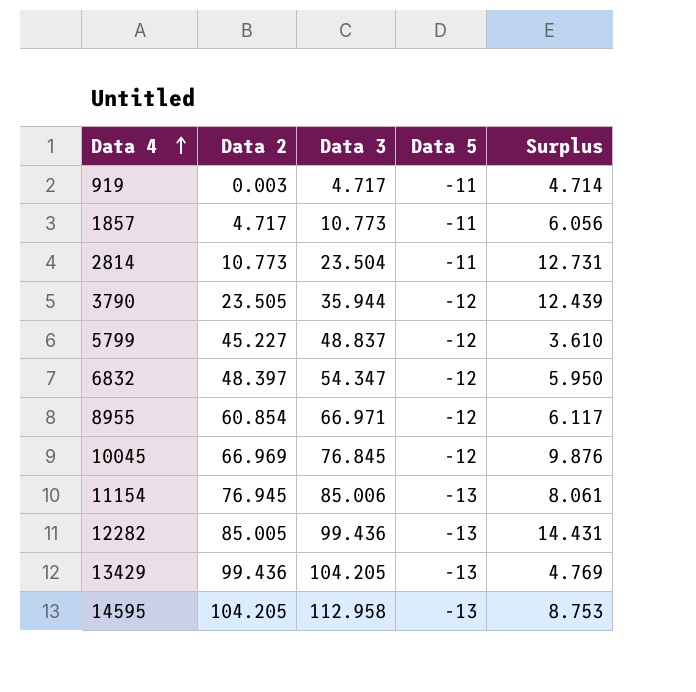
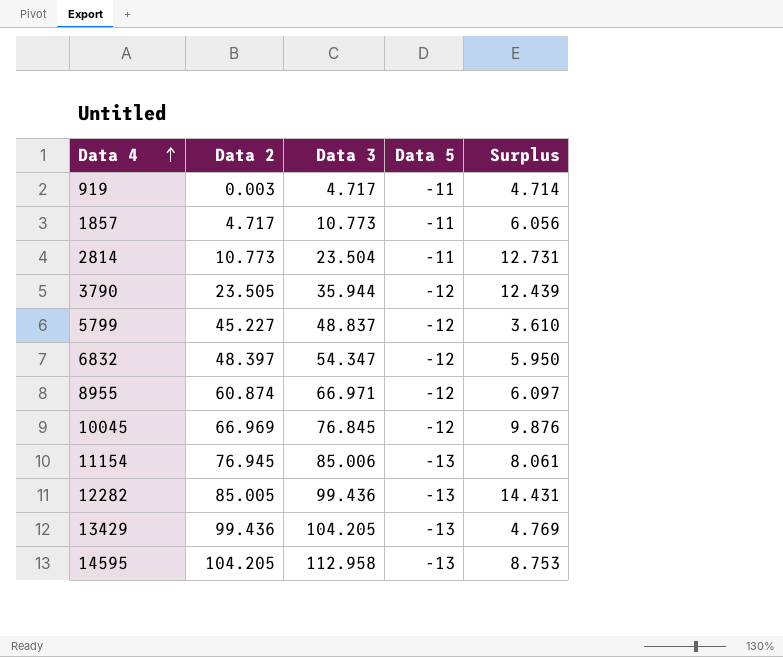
8955 | Data 2: 60.854 -> 60.874
8955 | Surplus: 6.117 -> 6.097

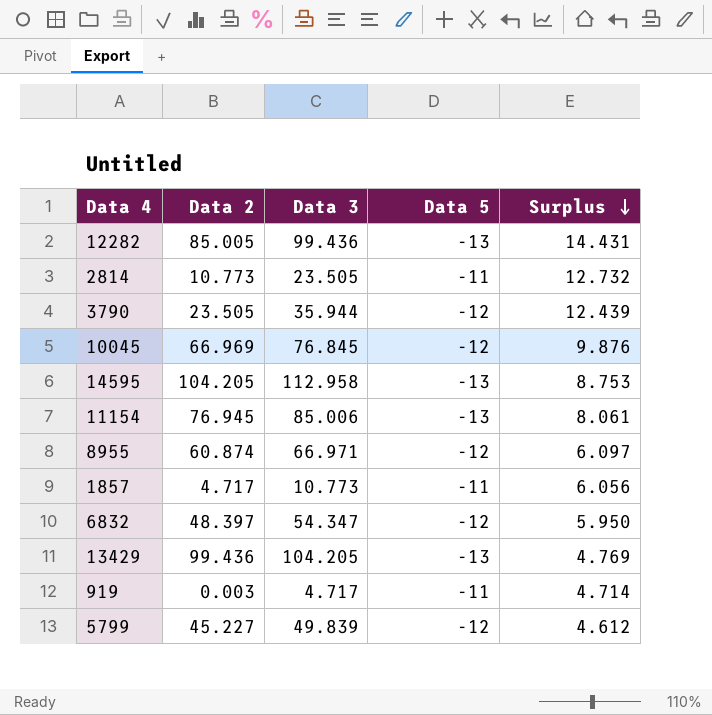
row order: Data 4 ascending -> Surplus descending
2814 | Data 3: 23.504 -> 23.505
2814 | Surplus: 12.731 -> 12.732
5799 | Data 3: 48.837 -> 49.839
5799 | Surplus: 3.610 -> 4.612

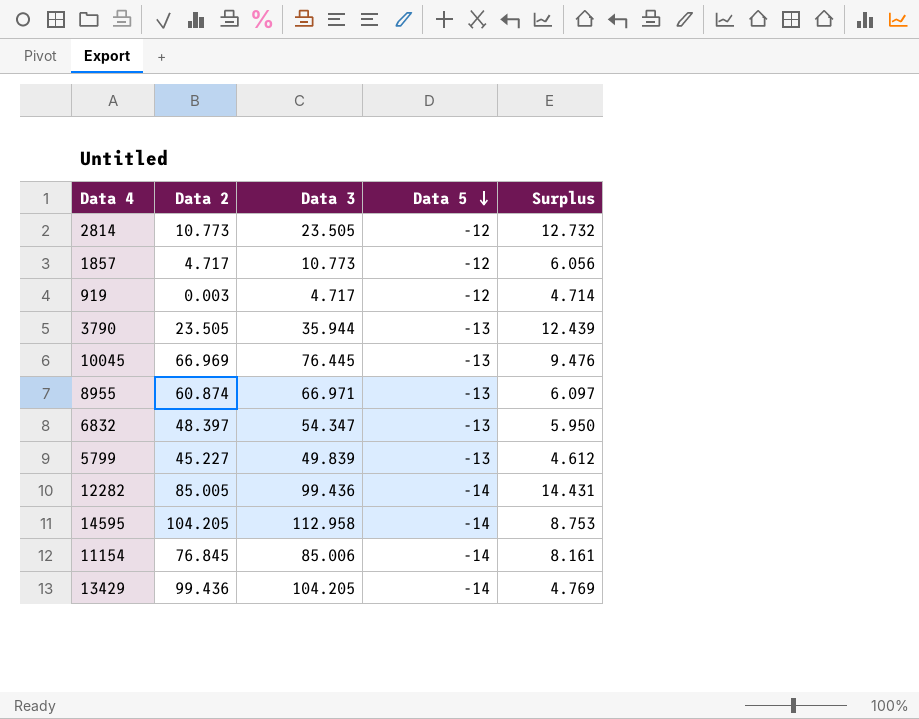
row order: Surplus descending -> Data 5 descending
2814 | Data 5: -11 -> -12
1857 | Data 5: -11 -> -12
919 | Data 5: -11 -> -12
3790 | Data 5: -12 -> -13
10045 | Data 3: 76.845 -> 76.445
10045 | Data 5: -12 -> -13
10045 | Surplus: 9.876 -> 9.476
8955 | Data 5: -12 -> -13
6832 | Data 5: -12 -> -13
5799 | Data 5: -12 -> -13
12282 | Data 5: -13 -> -14
14595 | Data 5: -13 -> -14
11154 | Data 2: 76.945 -> 76.845
11154 | Data 5: -13 -> -14
11154 | Surplus: 8.061 -> 8.161
13429 | Data 5: -13 -> -14

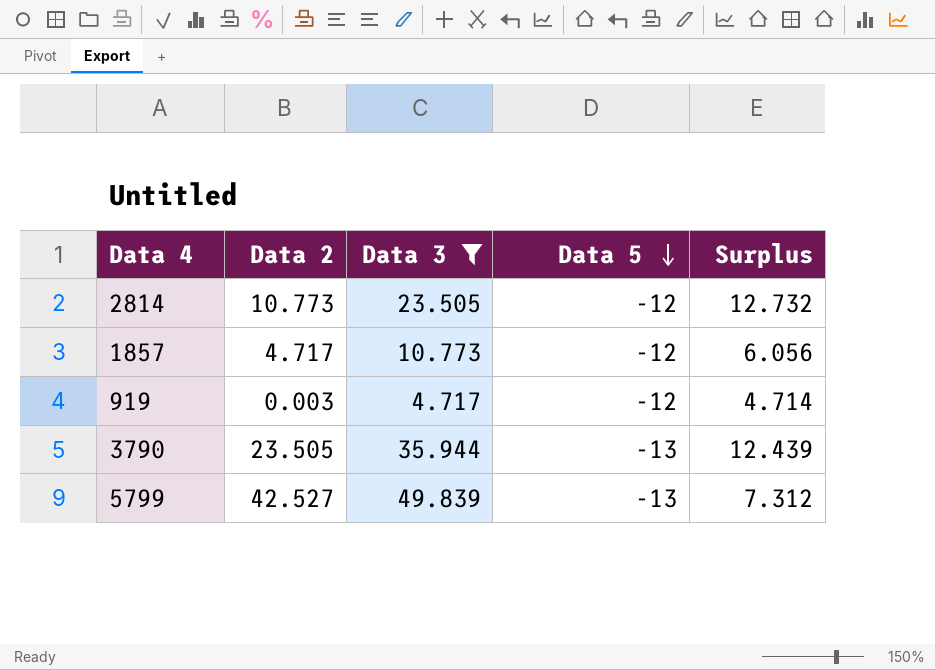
filter: none -> Data 3 <= 49.839
5799 | Data 2: 45.227 -> 42.527
5799 | Surplus: 4.612 -> 7.312

